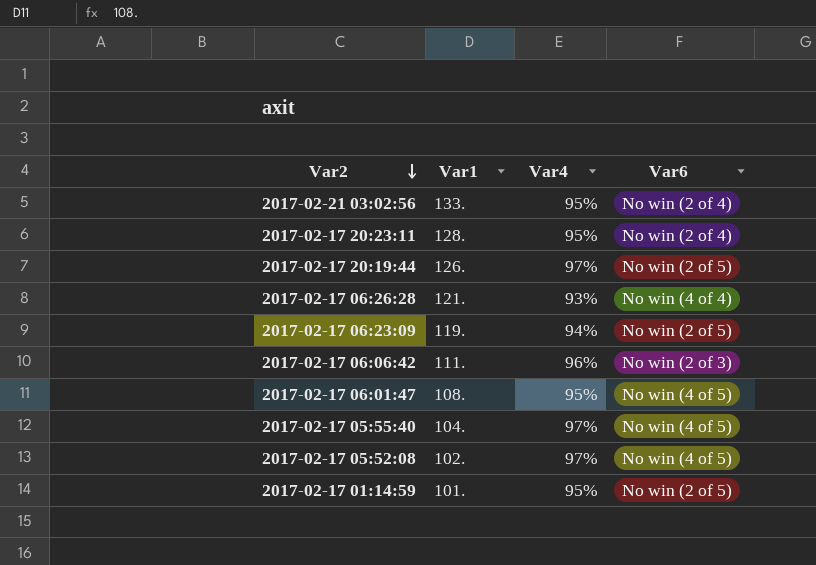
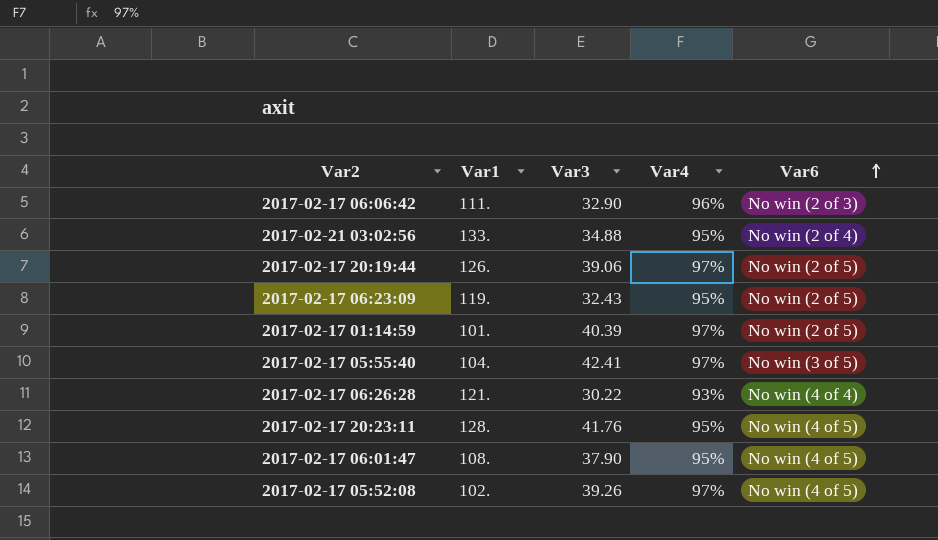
row order: Var2 descending -> Var6 ascending
column Var3 | position: none -> 3
2017-02-17 06:23:09 | Var4: 94% -> 95%
2017-02-17 01:14:59 | Var4: 95% -> 97%
2017-02-17 05:55:40 | Var6: No win (4 of 5) -> No win (3 of 5)
2017-02-17 20:23:11 | Var6: No win (2 of 4) -> No win (4 of 5)

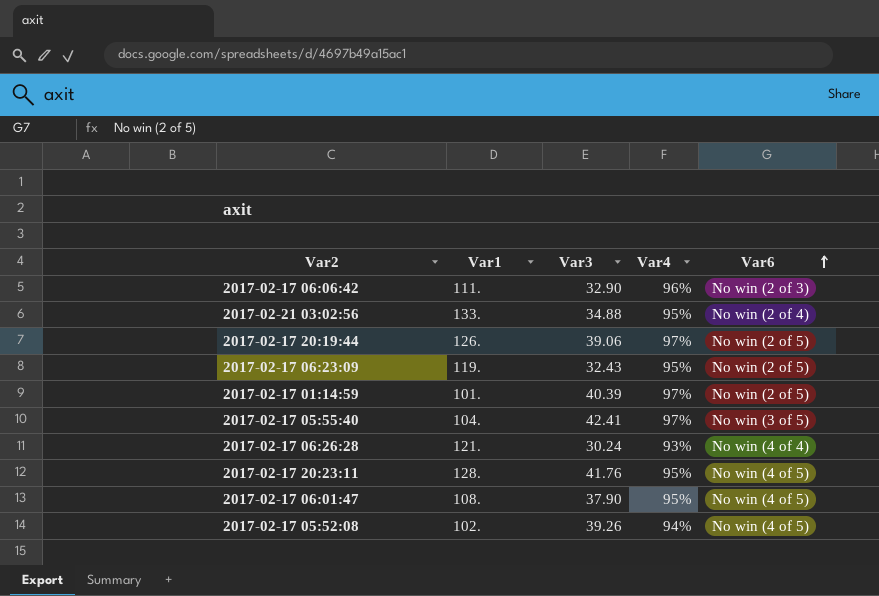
2017-02-17 06:26:28 | Var3: 30.22 -> 30.24
2017-02-17 05:52:08 | Var4: 97% -> 94%

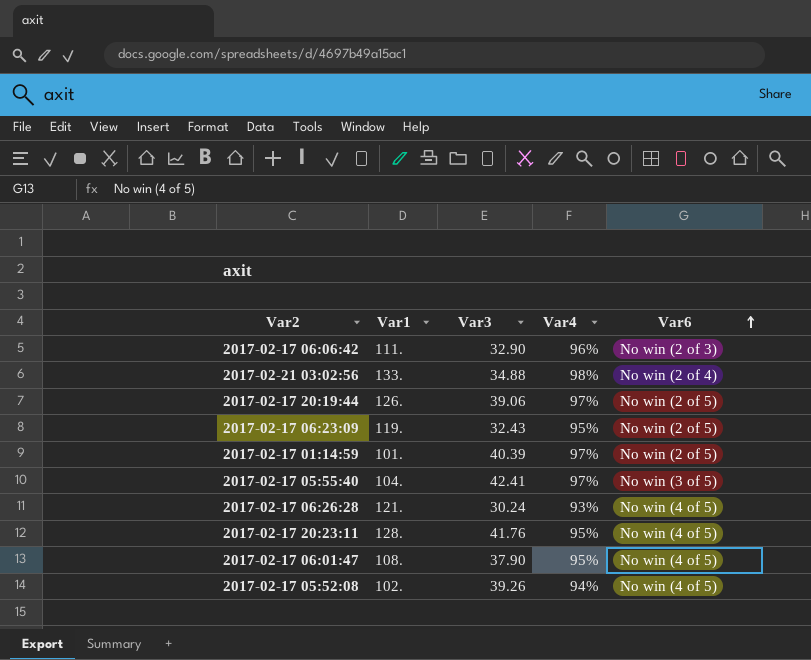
2017-02-21 03:02:56 | Var4: 95% -> 98%
2017-02-17 06:26:28 | Var6: No win (4 of 4) -> No win (4 of 5)

